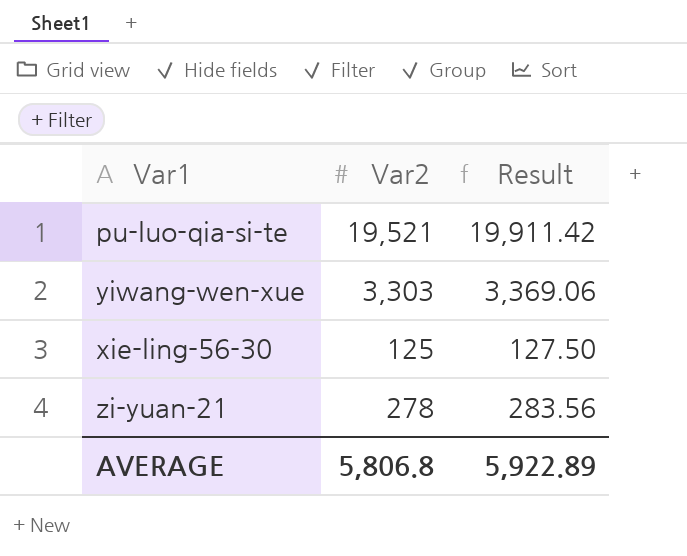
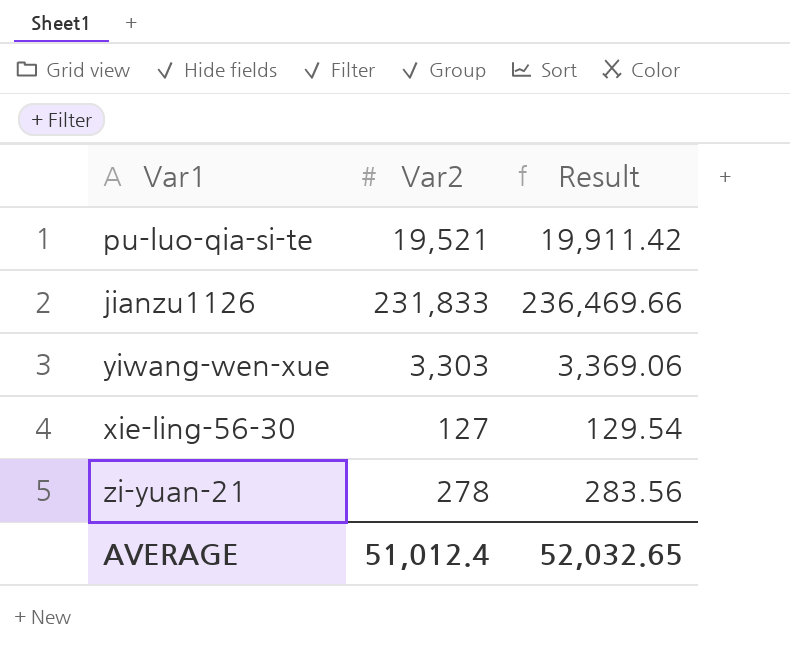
row jianzu1126: none -> 231,833 | 236,469.66
xie-ling-56-30 | Var2: 125 -> 127
xie-ling-56-30 | Result: 127.50 -> 129.54
AVERAGE | Var2: 5,806.8 -> 51,012.4
AVERAGE | Result: 5,922.89 -> 52,032.65

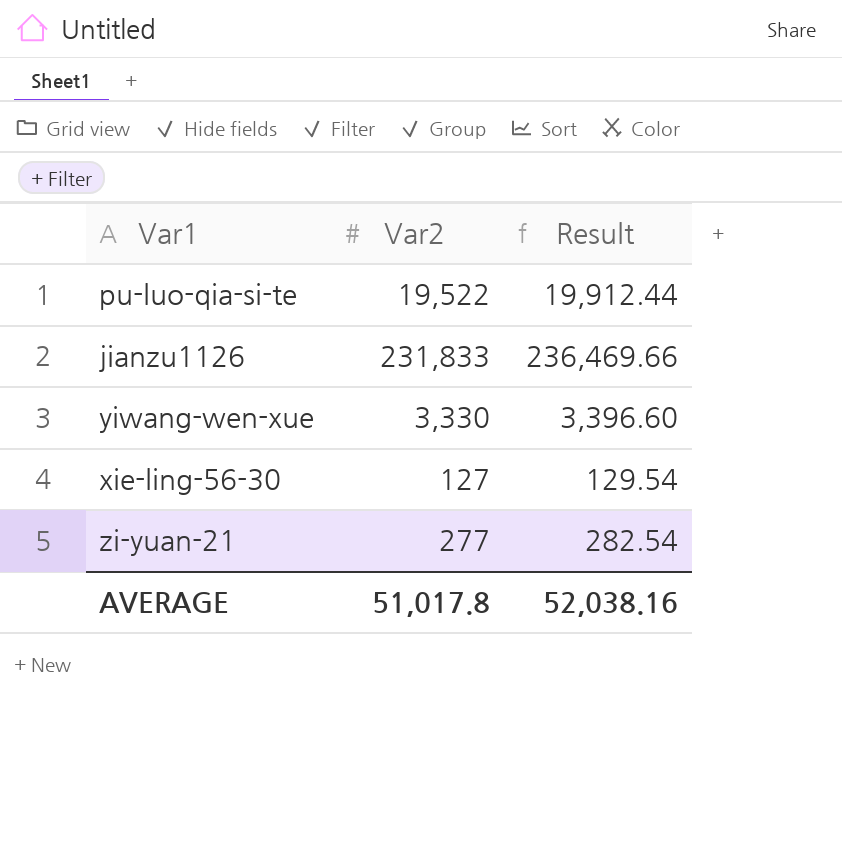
pu-luo-qia-si-te | Var2: 19,521 -> 19,522
pu-luo-qia-si-te | Result: 19,911.42 -> 19,912.44
yiwang-wen-xue | Var2: 3,303 -> 3,330
yiwang-wen-xue | Result: 3,369.06 -> 3,396.60
zi-yuan-21 | Var2: 278 -> 277
zi-yuan-21 | Result: 283.56 -> 282.54
AVERAGE | Var2: 51,012.4 -> 51,017.8
AVERAGE | Result: 52,032.65 -> 52,038.16

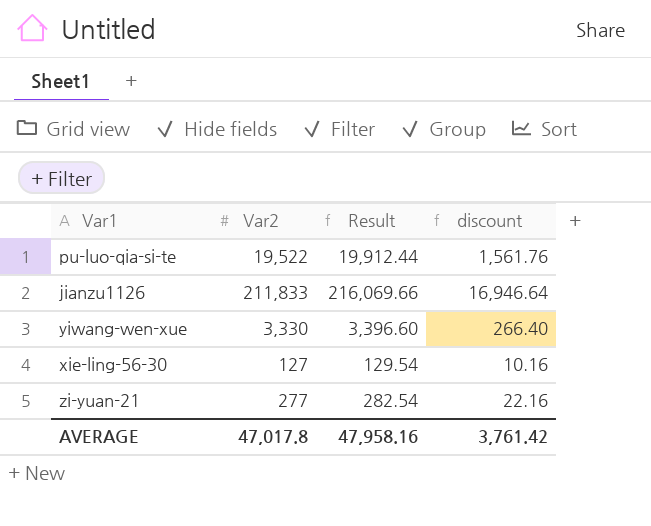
column discount | formula: none -> [Var2] * 0.08
jianzu1126 | Var2: 231,833 -> 211,833
jianzu1126 | Result: 236,469.66 -> 216,069.66
AVERAGE | Var2: 51,017.8 -> 47,017.8
AVERAGE | Result: 52,038.16 -> 47,958.16

